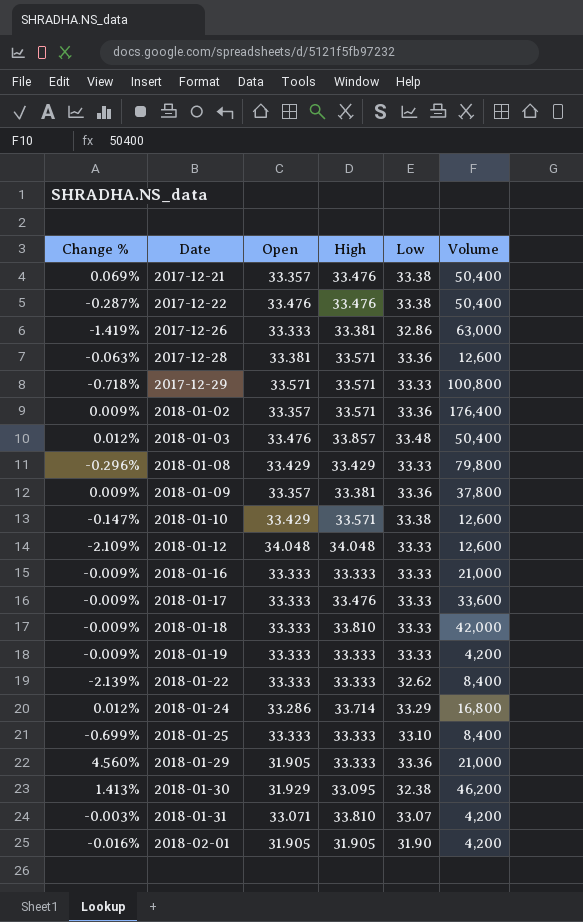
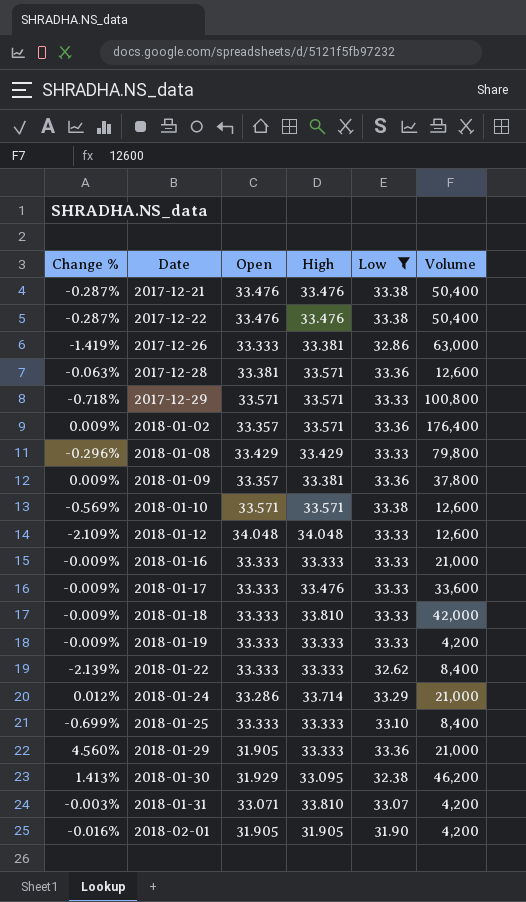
filter: none -> Low != 33.48
2017-12-21 | Change %: 0.069% -> -0.287%
2017-12-21 | Open: 33.357 -> 33.476
2018-01-10 | Change %: -0.147% -> -0.569%
2018-01-10 | Open: 33.429 -> 33.571
2018-01-24 | Volume: 16,800 -> 21,000

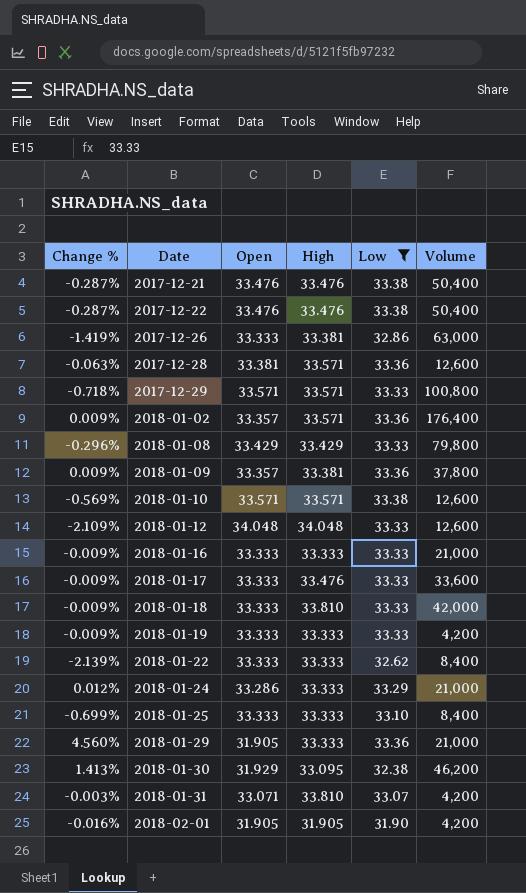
2018-01-24 | High: 33.714 -> 33.333

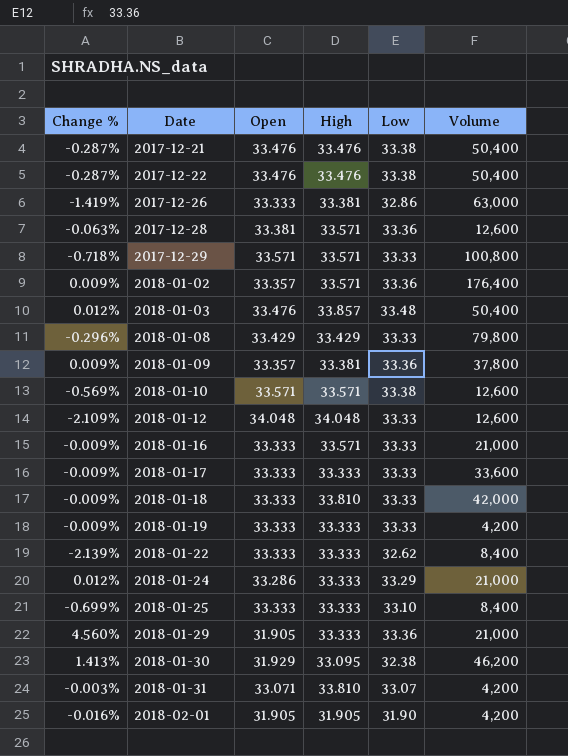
filter: Low != 33.48 -> none
2018-01-16 | High: 33.333 -> 33.571
2018-01-17 | High: 33.476 -> 33.333

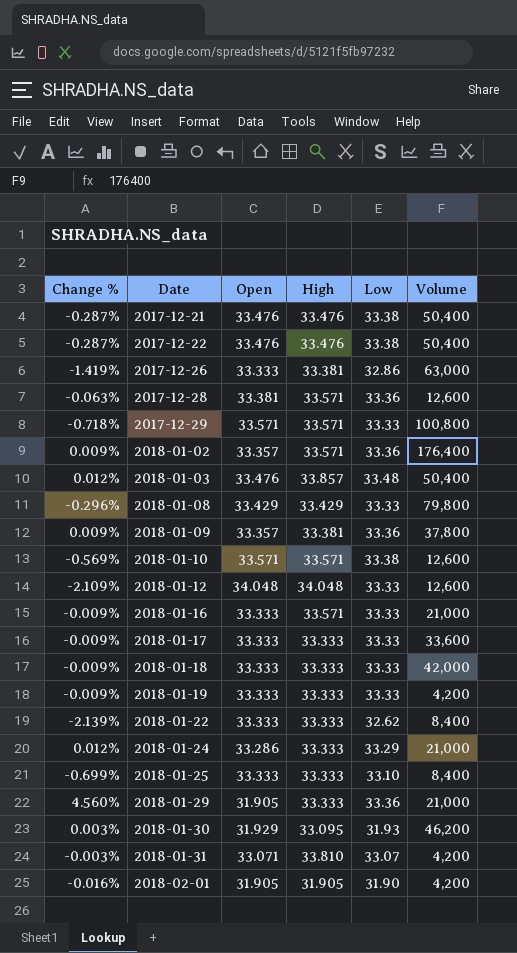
2018-01-18 | High: 33.810 -> 33.333
2018-01-30 | Change %: 1.413% -> 0.003%
2018-01-30 | Low: 32.38 -> 31.93

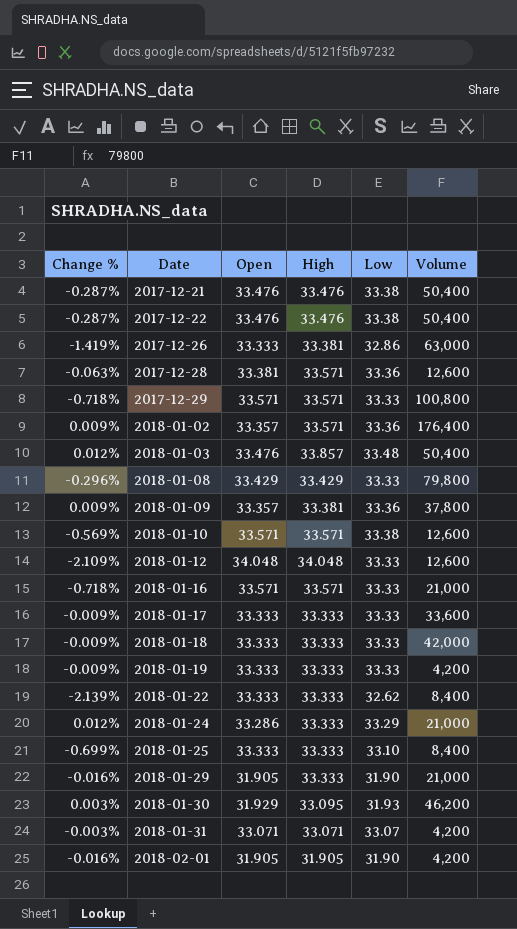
2018-01-16 | Change %: -0.009% -> -0.718%
2018-01-16 | Open: 33.333 -> 33.571
2018-01-29 | Change %: 4.560% -> -0.016%
2018-01-29 | Low: 33.36 -> 31.90
2018-01-31 | High: 33.810 -> 33.071

